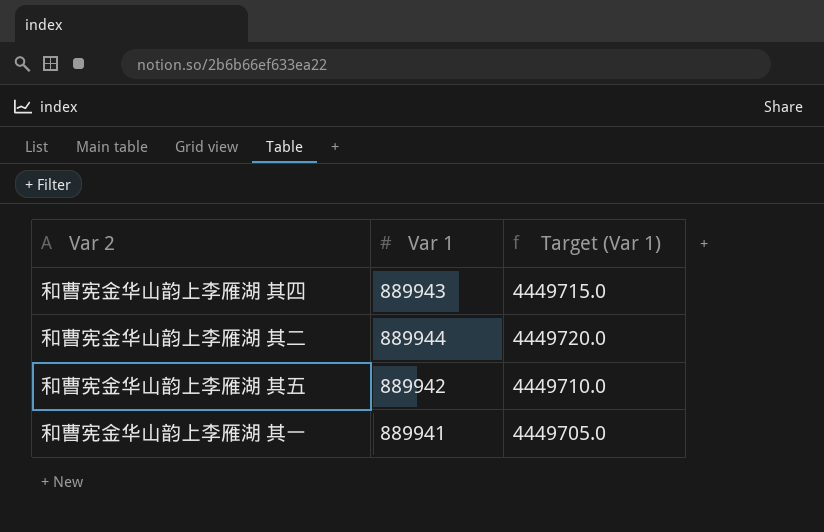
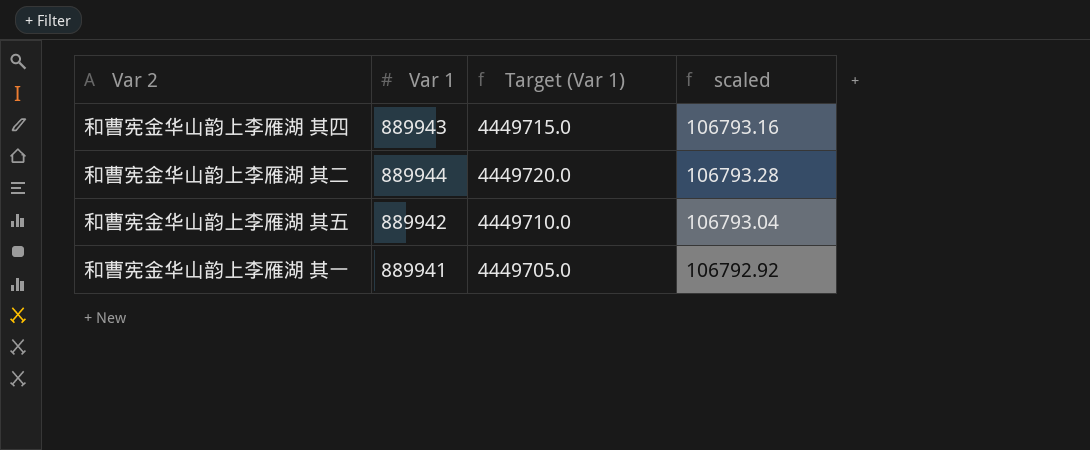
column scaled | formula: none -> [Var 1] * 0.12

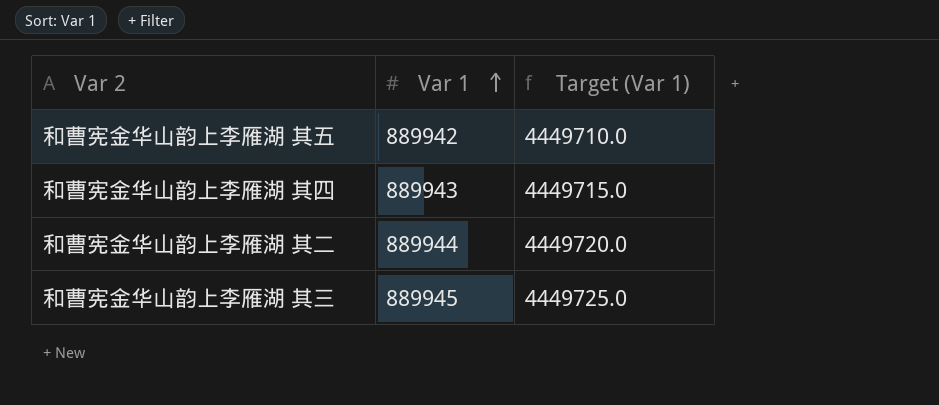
row order: none -> Var 1 ascending
column scaled | formula: [Var 1] * 0.12 -> none
row 和曹宪金华山韵上李雁湖 其一: 889941 | 4449705.0 | 106792.92 -> none
row 和曹宪金华山韵上李雁湖 其三: none -> 889945 | 4449725.0

